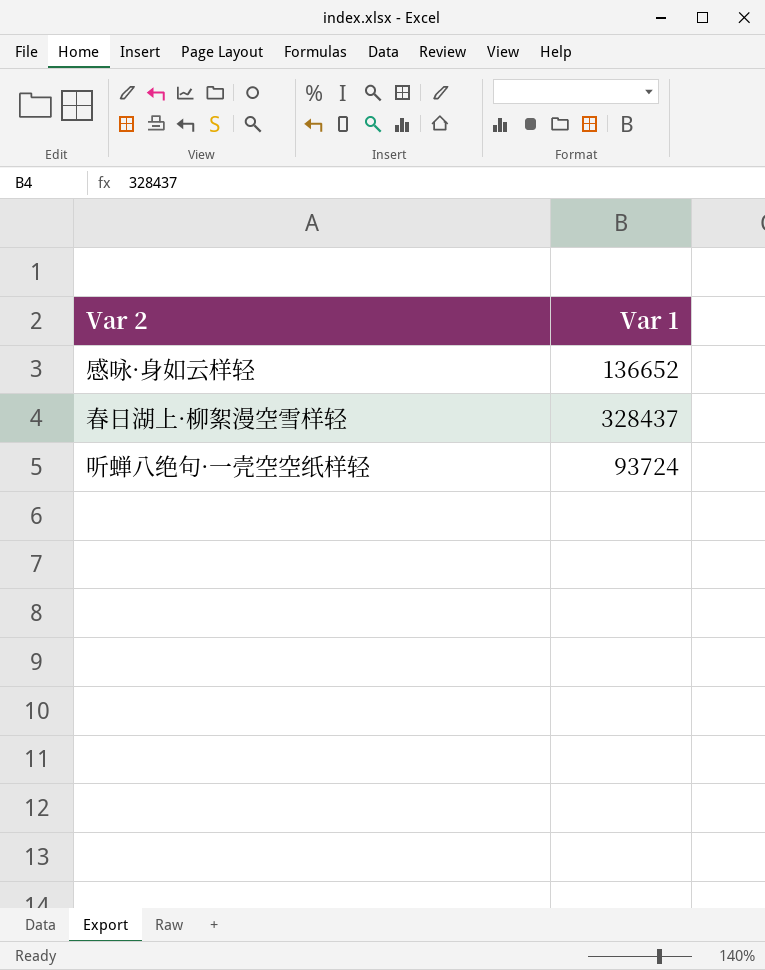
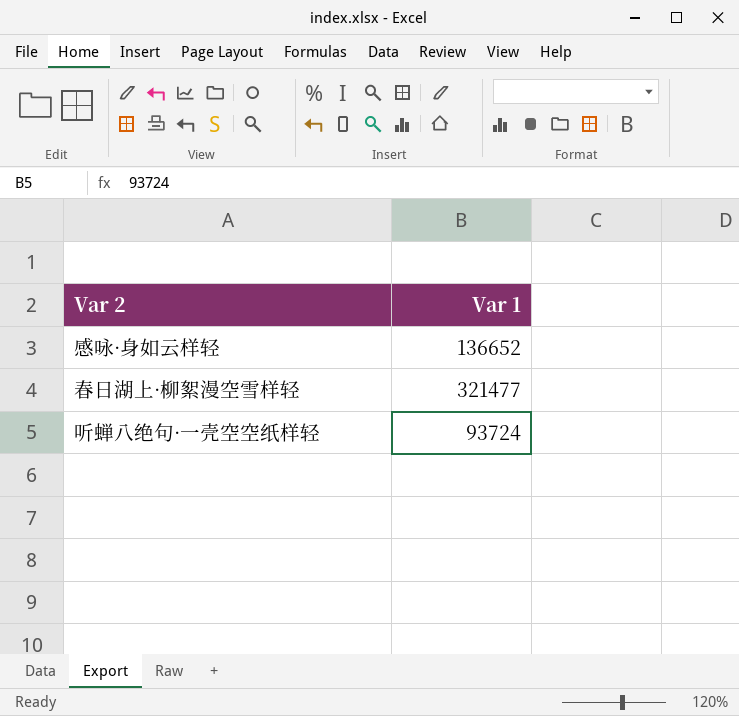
春日湖上·柳絮漫空雪样轻 | Var 1: 328437 -> 321477

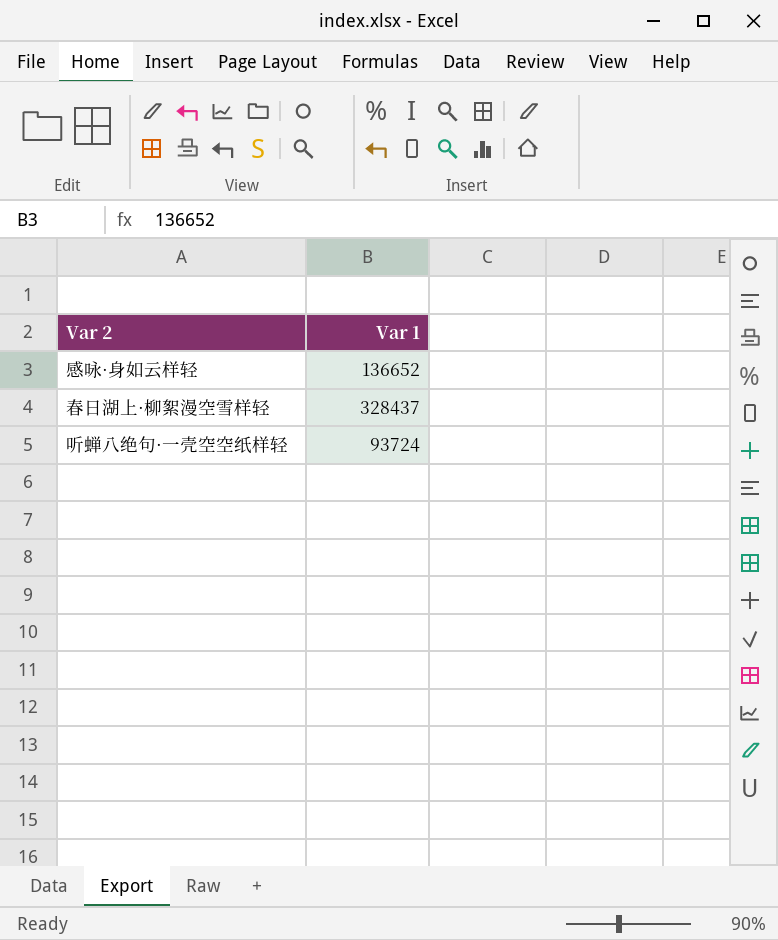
春日湖上·柳絮漫空雪样轻 | Var 1: 321477 -> 328437

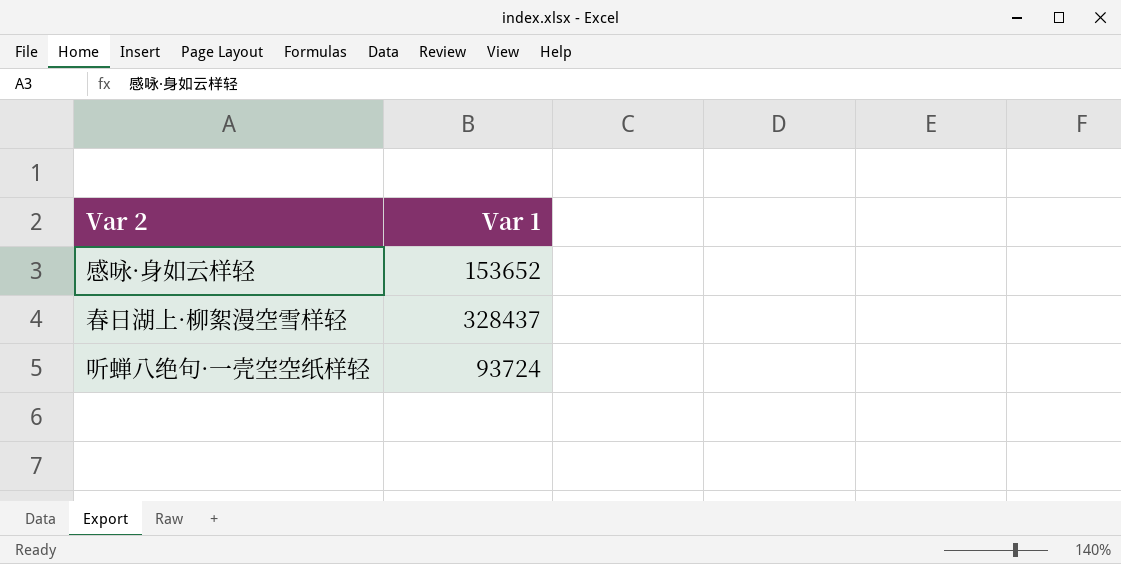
感咏·身如云样轻 | Var 1: 136652 -> 153652

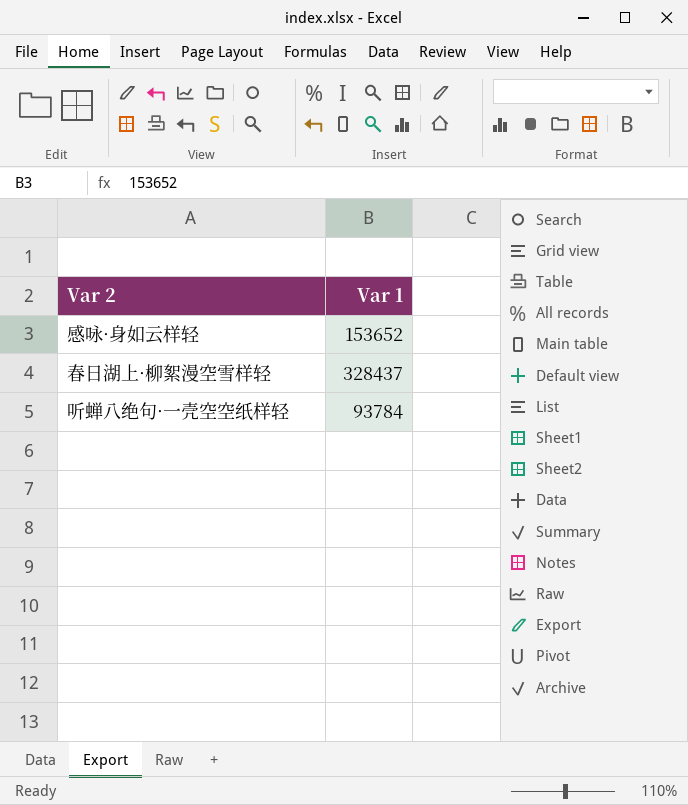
听蝉八绝句·一壳空空纸样轻 | Var 1: 93724 -> 93784

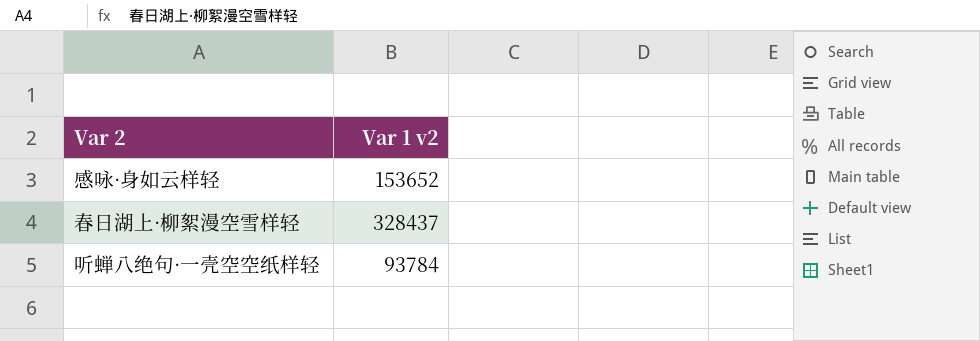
column name: Var 1 -> Var 1 v2

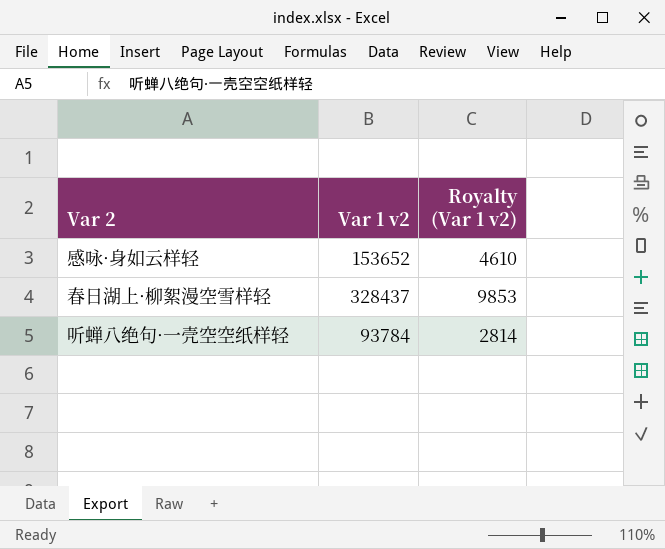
column Royalty (Var 1 v2) | formula: none -> [Var 1 v2] * 0.03

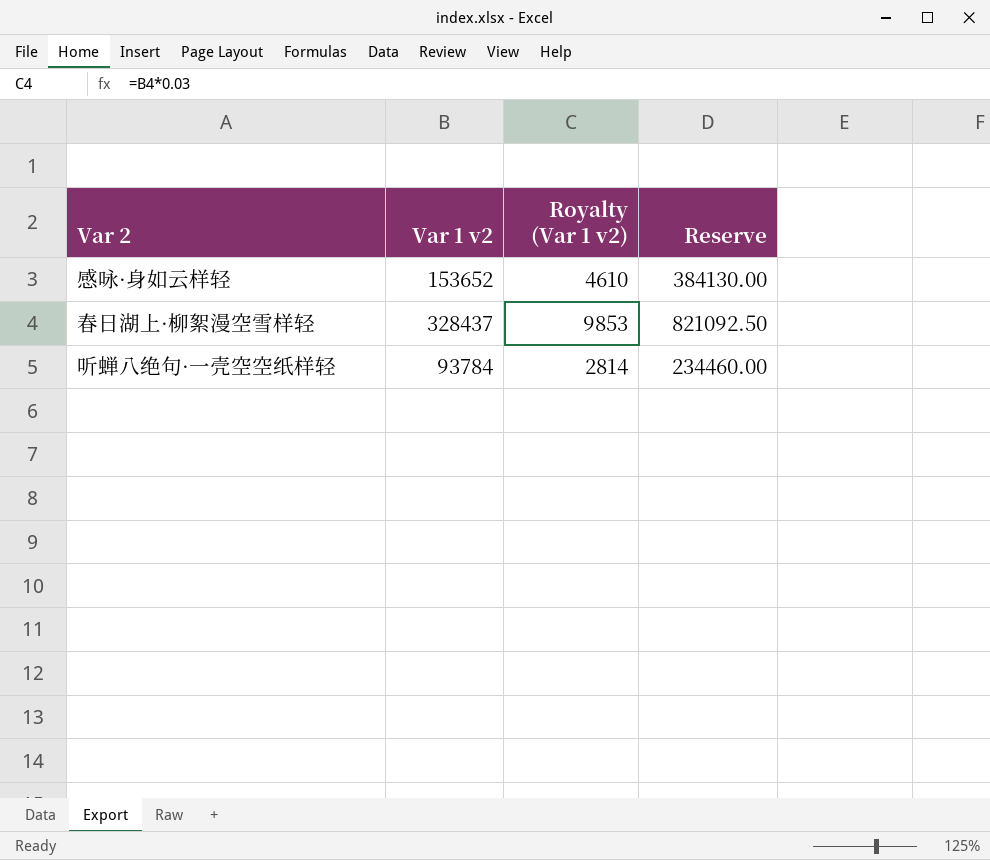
column Reserve | formula: none -> [Var 1 v2] * 2.5

